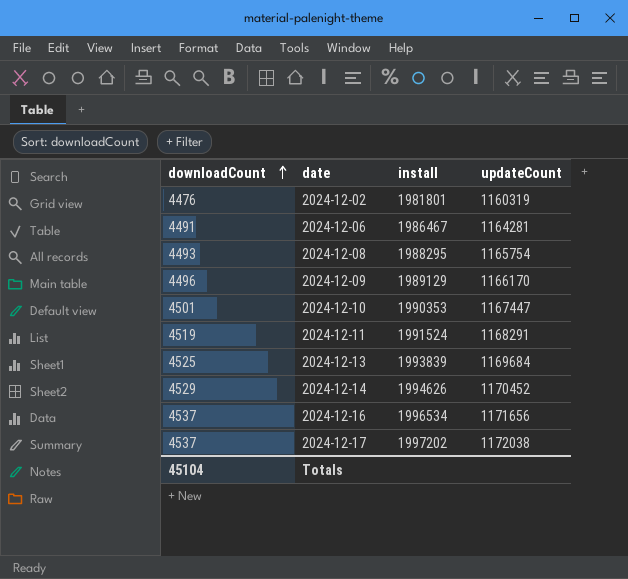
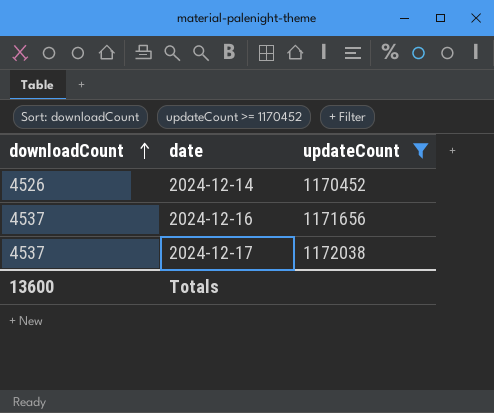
filter: none -> updateCount >= 1170452
column install | position: 3 -> none
2024-12-14 | downloadCount: 4529 -> 4526
Totals | downloadCount: 45104 -> 13600

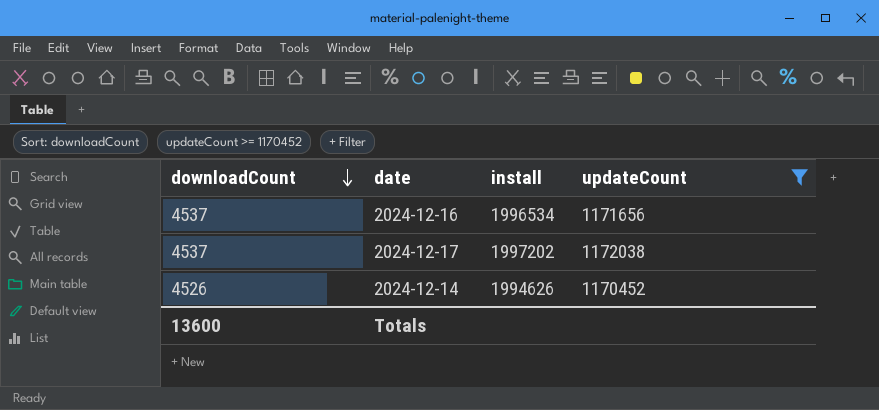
row order: downloadCount ascending -> downloadCount descending
column install | position: none -> 3

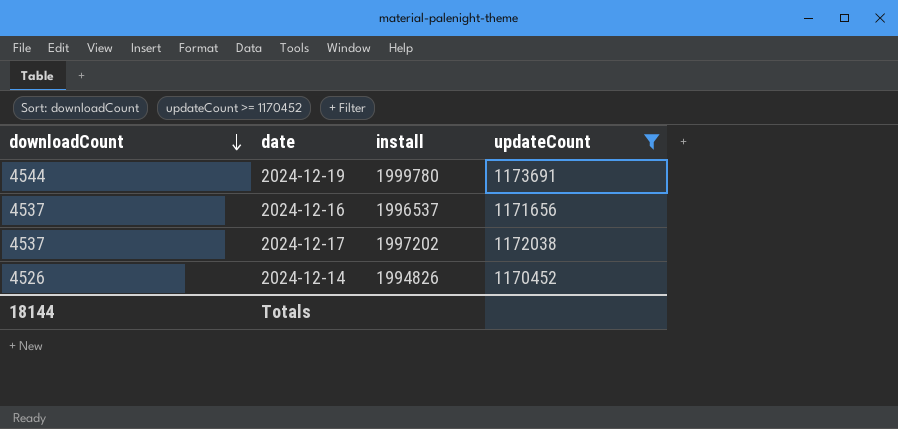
row 2024-12-19: none -> 4544 | 1999780 | 1173691
2024-12-16 | install: 1996534 -> 1996537
2024-12-14 | install: 1994626 -> 1994826
Totals | downloadCount: 13600 -> 18144

